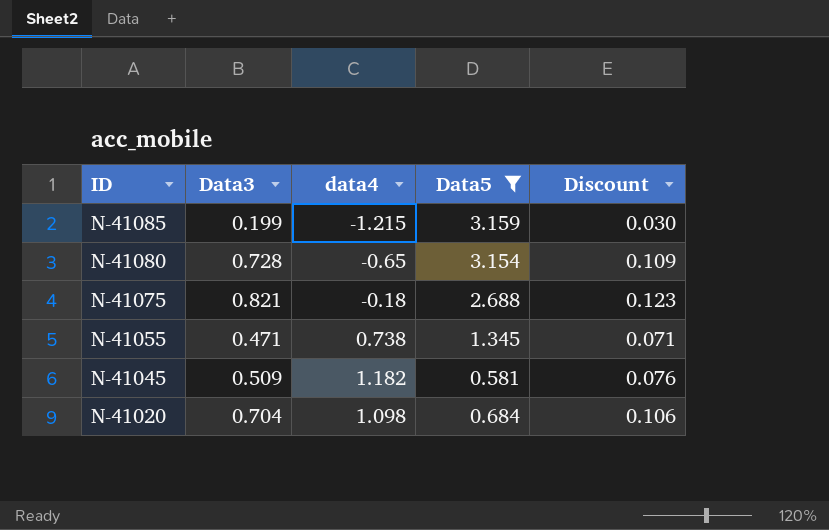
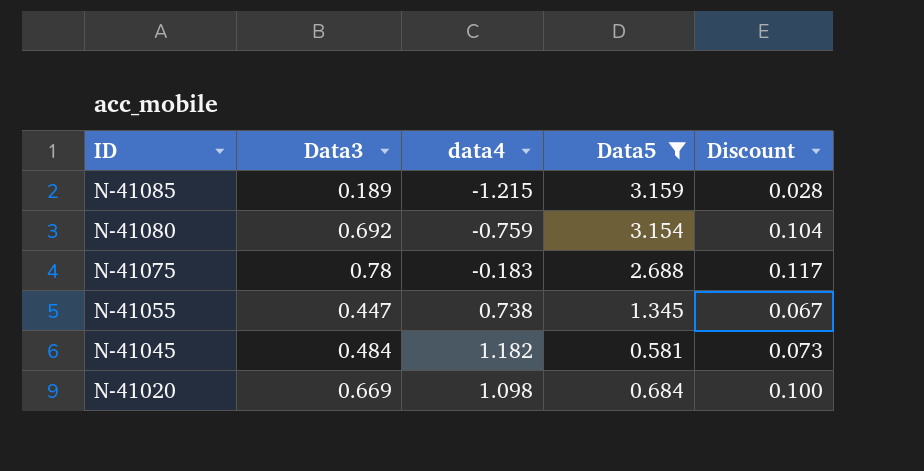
N-41085 | Data3: 0.199 -> 0.189
N-41085 | Discount: 0.030 -> 0.028
N-41080 | Data3: 0.728 -> 0.692
N-41080 | data4: -0.65 -> -0.759
N-41080 | Discount: 0.109 -> 0.104
N-41075 | Data3: 0.821 -> 0.78
N-41075 | data4: -0.18 -> -0.183
N-41075 | Discount: 0.123 -> 0.117
N-41055 | Data3: 0.471 -> 0.447
N-41055 | Discount: 0.071 -> 0.067
N-41045 | Data3: 0.509 -> 0.484
N-41045 | Discount: 0.076 -> 0.073
N-41020 | Data3: 0.704 -> 0.669
N-41020 | Discount: 0.106 -> 0.100

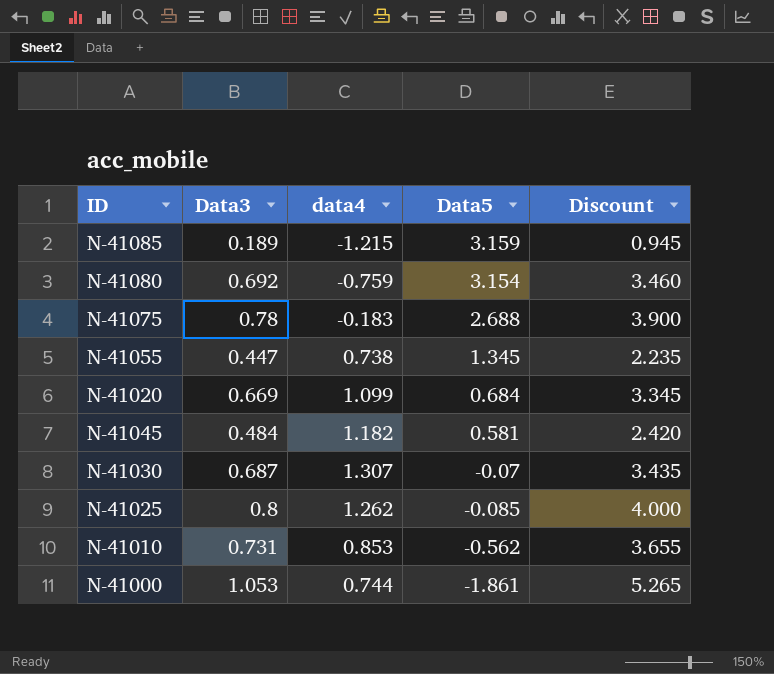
filter: Data5 >= 0.581 -> none
row order: ID descending -> Data5 descending
column Discount | formula: [Data3] * 0.15 -> [Data3] * 5
N-41020 | data4: 1.098 -> 1.099

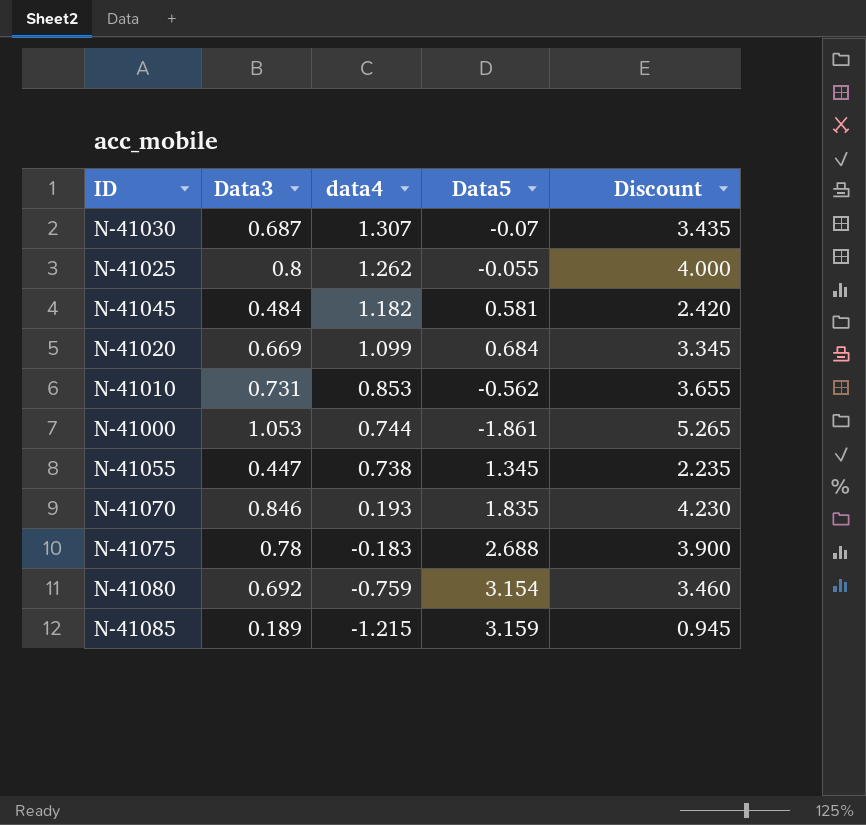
row order: Data5 descending -> data4 descending
N-41025 | Data5: -0.085 -> -0.055
row N-41070: none -> 0.846 | 0.193 | 1.835 | 4.230

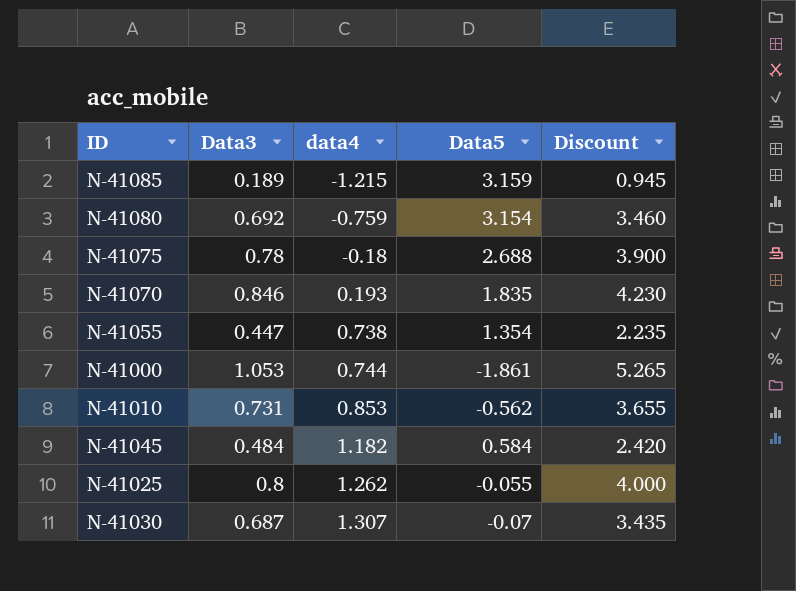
row order: data4 descending -> data4 ascending
row N-41020: 0.669 | 1.099 | 0.684 | 3.345 -> none
N-41075 | data4: -0.183 -> -0.18
N-41055 | Data5: 1.345 -> 1.354
N-41045 | Data5: 0.581 -> 0.584

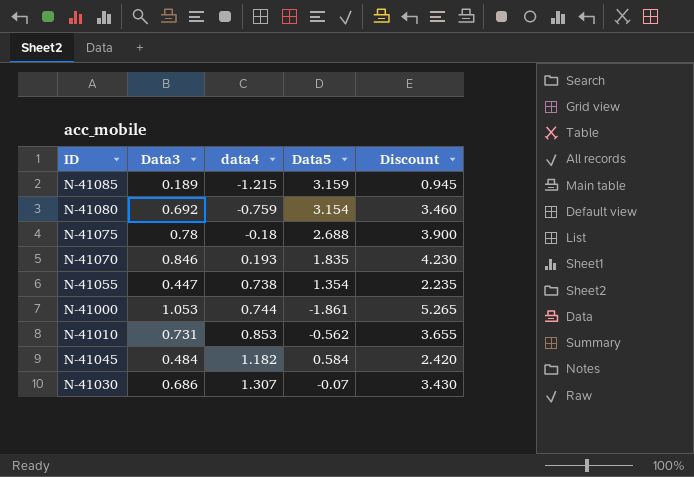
row N-41025: 0.8 | 1.262 | -0.055 | 4.000 -> none
N-41030 | Data3: 0.687 -> 0.686
N-41030 | Discount: 3.435 -> 3.430

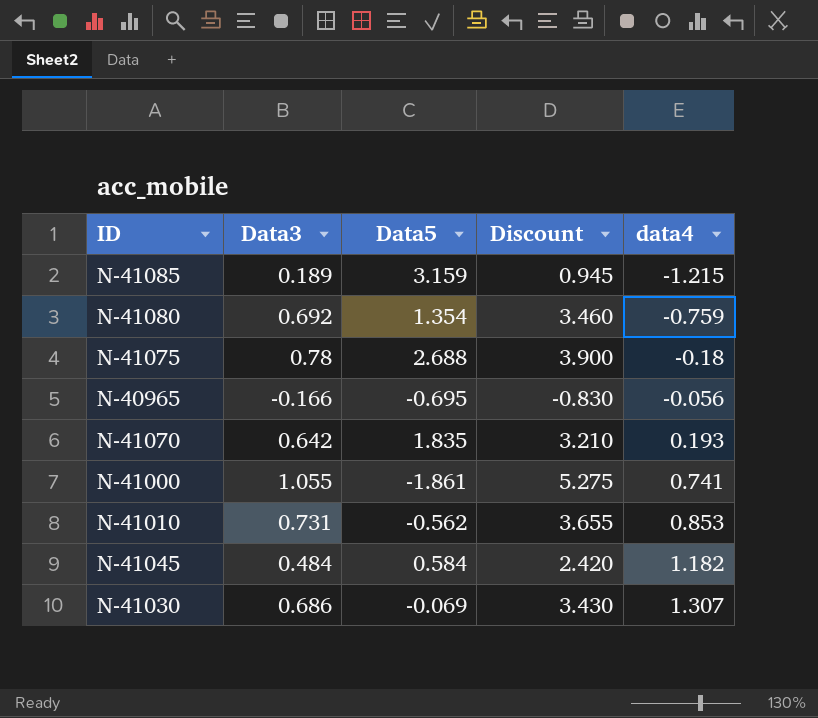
column data4 | position: 3 -> 5
row N-41055: 0.447 | 0.738 | 1.354 | 2.235 -> none
N-41080 | Data5: 3.154 -> 1.354
row N-40965: none -> -0.166 | -0.695 | -0.830 | -0.056
N-41070 | Data3: 0.846 -> 0.642
N-41070 | Discount: 4.230 -> 3.210
N-41000 | Data3: 1.053 -> 1.055
N-41000 | Discount: 5.265 -> 5.275
N-41000 | data4: 0.744 -> 0.741
N-41030 | Data5: -0.07 -> -0.069

